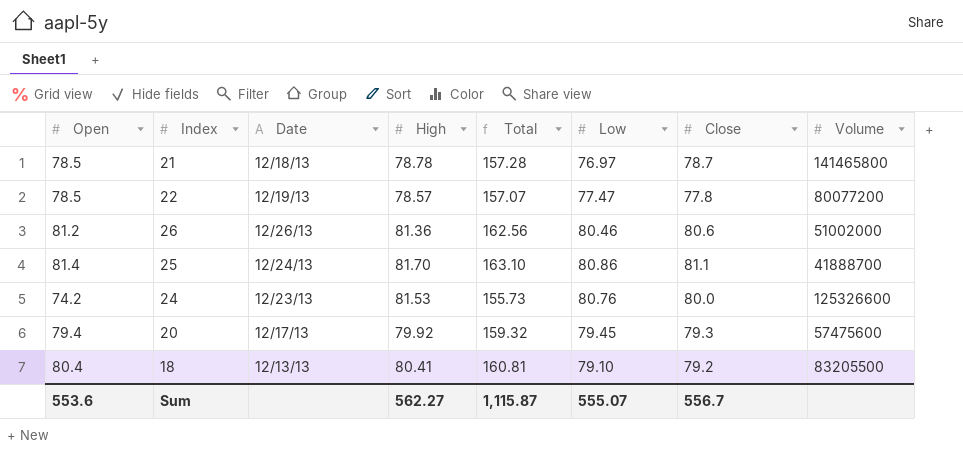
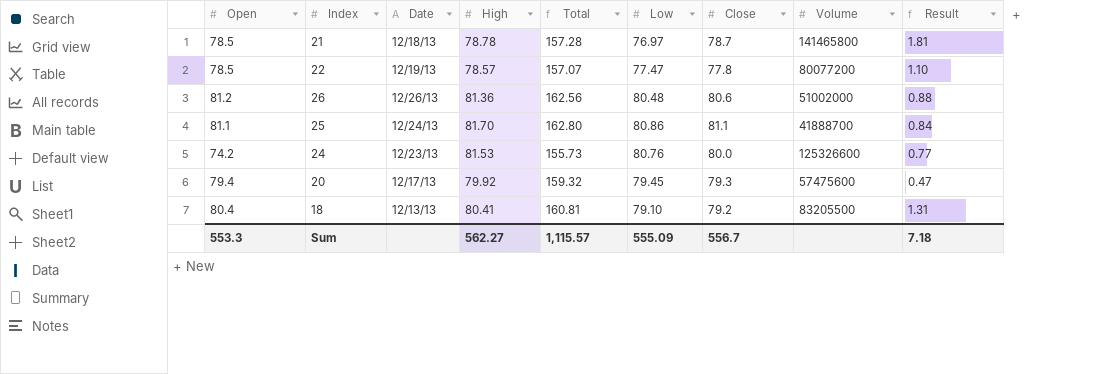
column Result | formula: none -> [High] - [Low]
26 | Low: 80.46 -> 80.48
25 | Open: 81.4 -> 81.1
25 | Total: 163.10 -> 162.80
Sum | Open: 553.6 -> 553.3
Sum | Total: 1,115.87 -> 1,115.57
Sum | Low: 555.07 -> 555.09

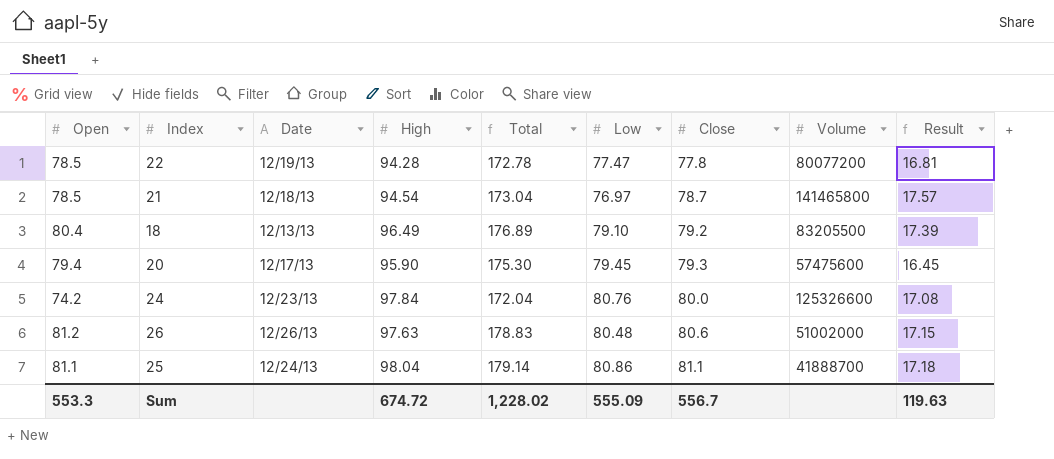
row order: none -> Close ascending
22 | High: 78.57 -> 94.28
22 | Total: 157.07 -> 172.78
22 | Result: 1.10 -> 16.81
21 | High: 78.78 -> 94.54
21 | Total: 157.28 -> 173.04
21 | Result: 1.81 -> 17.57
18 | High: 80.41 -> 96.49
18 | Total: 160.81 -> 176.89
18 | Result: 1.31 -> 17.39
20 | High: 79.92 -> 95.90
20 | Total: 159.32 -> 175.30
20 | Result: 0.47 -> 16.45
24 | High: 81.53 -> 97.84
24 | Total: 155.73 -> 172.04
24 | Result: 0.77 -> 17.08
26 | High: 81.36 -> 97.63
26 | Total: 162.56 -> 178.83
26 | Result: 0.88 -> 17.15
25 | High: 81.70 -> 98.04
25 | Total: 162.80 -> 179.14
25 | Result: 0.84 -> 17.18
Sum | High: 562.27 -> 674.72
Sum | Total: 1,115.57 -> 1,228.02
Sum | Result: 7.18 -> 119.63

